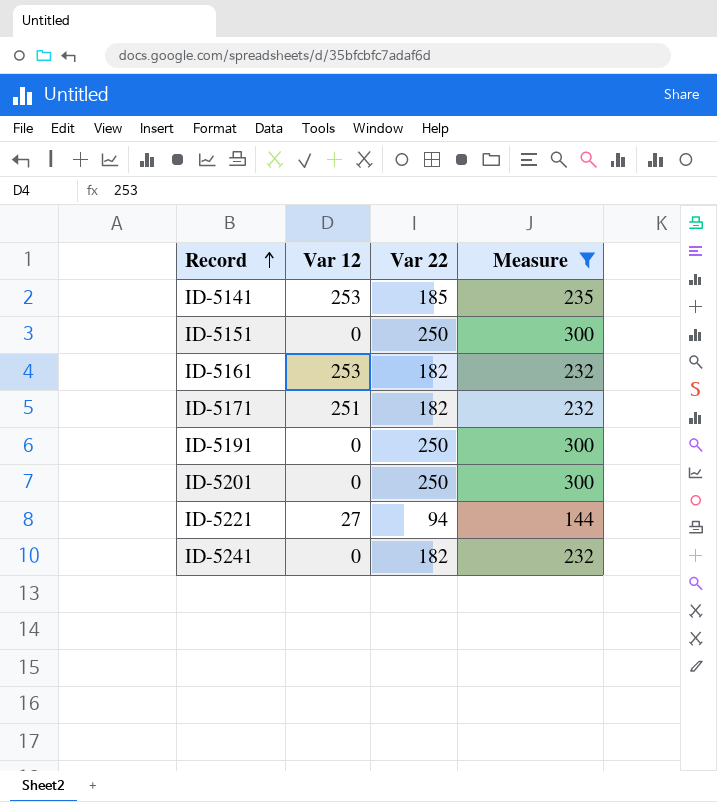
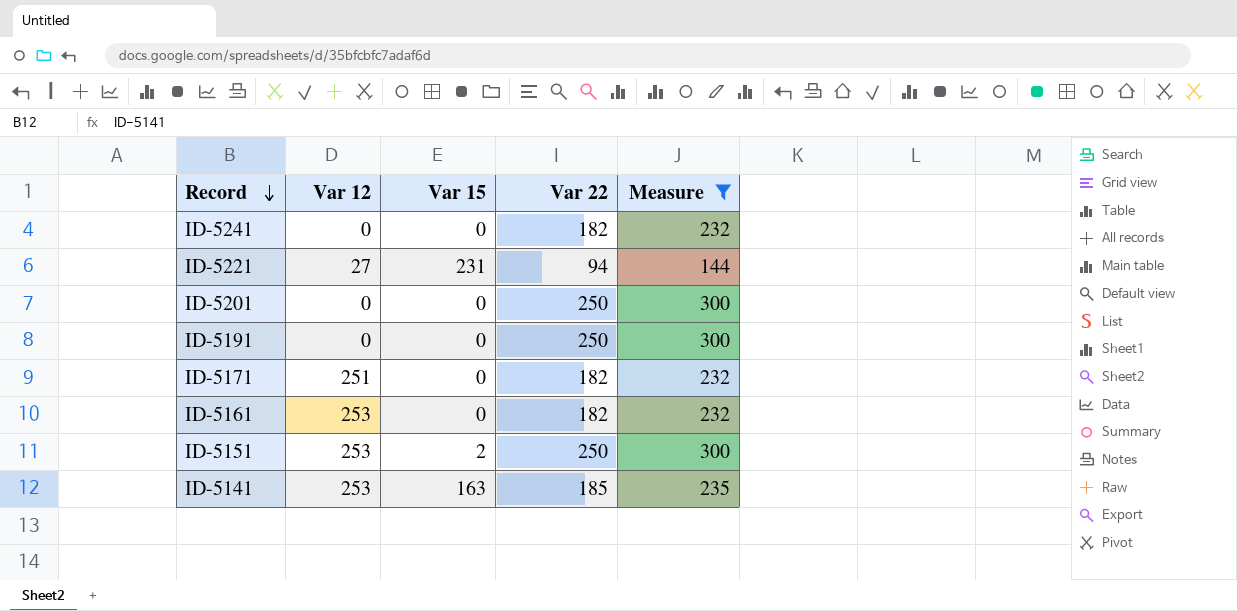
row order: Record ascending -> Record descending
column Var 15 | position: none -> 3
ID-5151 | Var 12: 0 -> 253

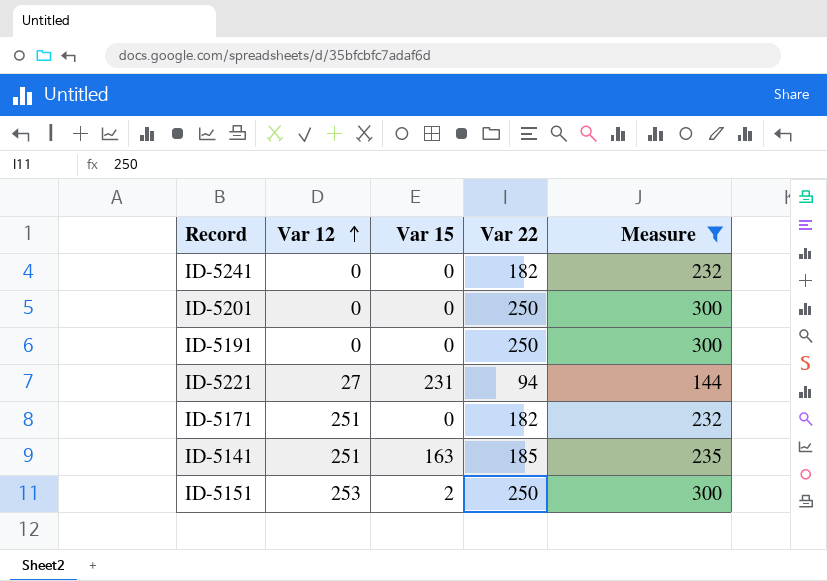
row order: Record descending -> Var 12 ascending
row ID-5161: 253 | 0 | 182 | 232 -> none
ID-5141 | Var 12: 253 -> 251

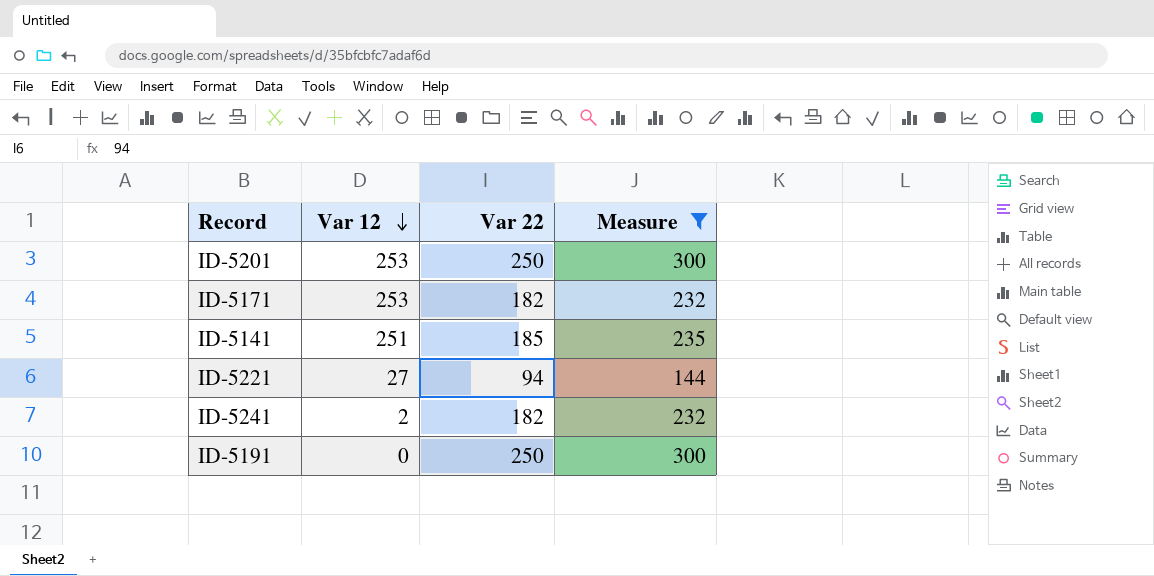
row order: Var 12 ascending -> Var 12 descending
column Var 15 | position: 3 -> none
row ID-5151: 253 | 2 | 250 | 300 -> none
ID-5201 | Var 12: 0 -> 253
ID-5171 | Var 12: 251 -> 253
ID-5241 | Var 12: 0 -> 2

